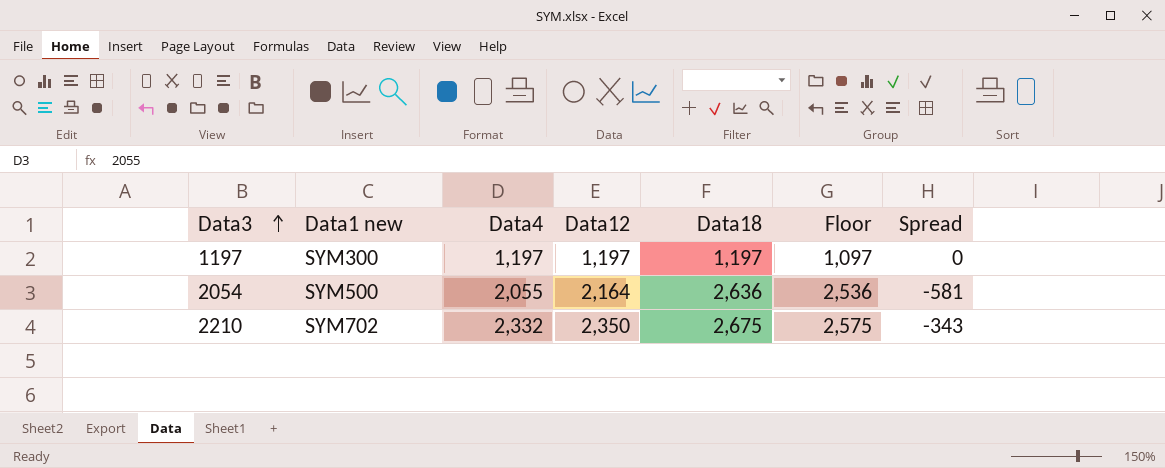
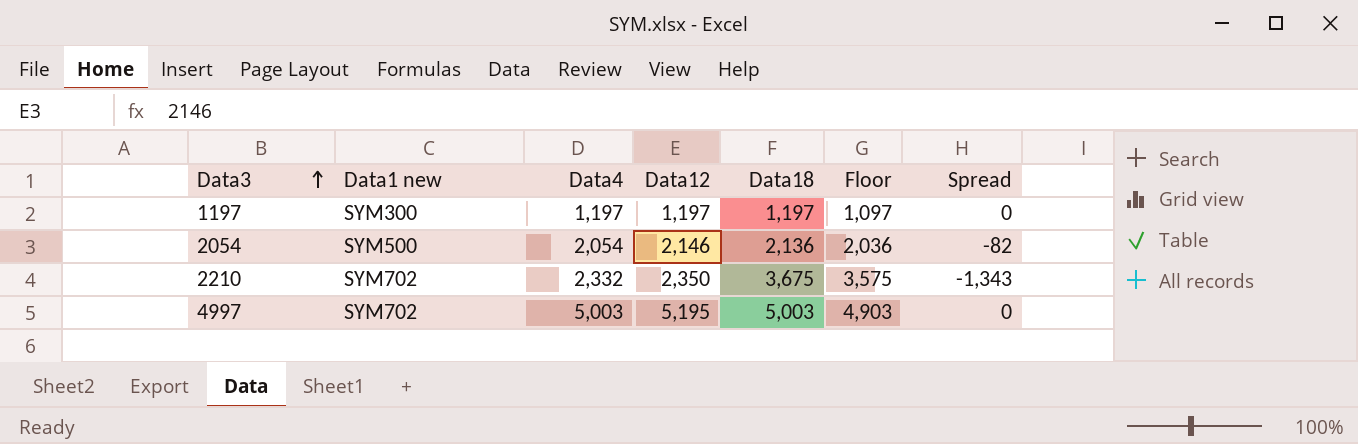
2054 | Data4: 2,055 -> 2,054
2054 | Data12: 2,164 -> 2,146
2054 | Data18: 2,636 -> 2,136
2054 | Floor: 2,536 -> 2,036
2054 | Spread: -581 -> -82
2210 | Data18: 2,675 -> 3,675
2210 | Floor: 2,575 -> 3,575
2210 | Spread: -343 -> -1,343
row 4997: none -> SYM702 | 5,003 | 5,195 | 5,003 | 4,903 | 0

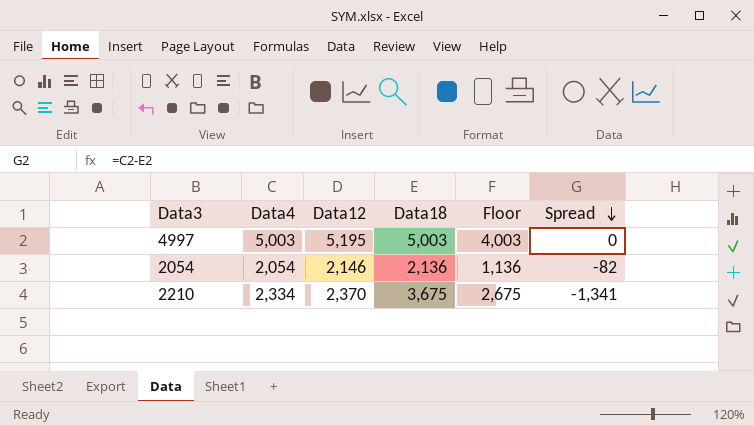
row order: Data3 ascending -> Spread descending
column Data1 new | position: 2 -> none
column Floor | formula: [Data18] - 100 -> [Data18] - 1000
row 1197: SYM300 | 1,197 | 1,197 | 1,197 | 1,097 | 0 -> none
2210 | Data4: 2,332 -> 2,334
2210 | Data12: 2,350 -> 2,370
2210 | Spread: -1,343 -> -1,341

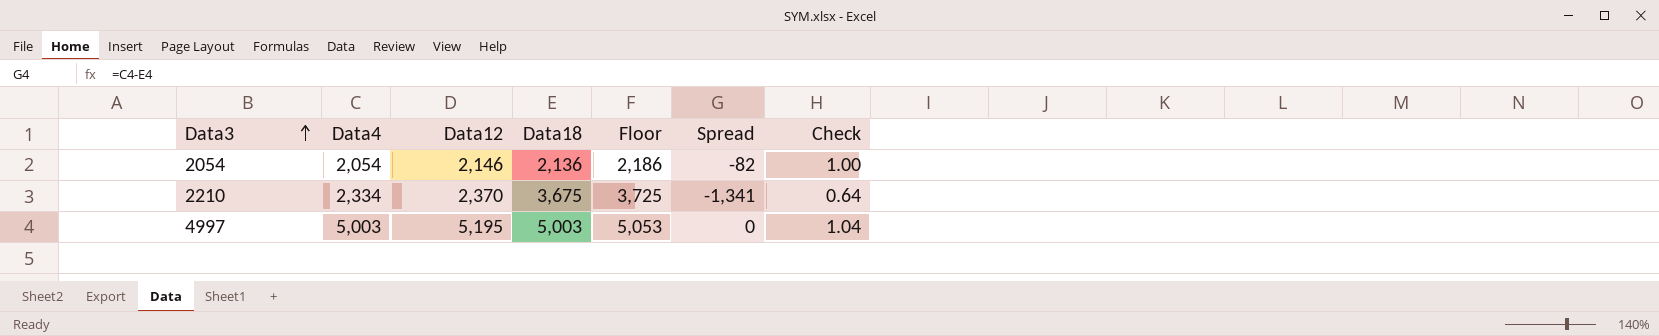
row order: Spread descending -> Data3 ascending
column Floor | formula: [Data18] - 1000 -> [Data18] + 50
column Check | formula: none -> [Data12] / [Data18]

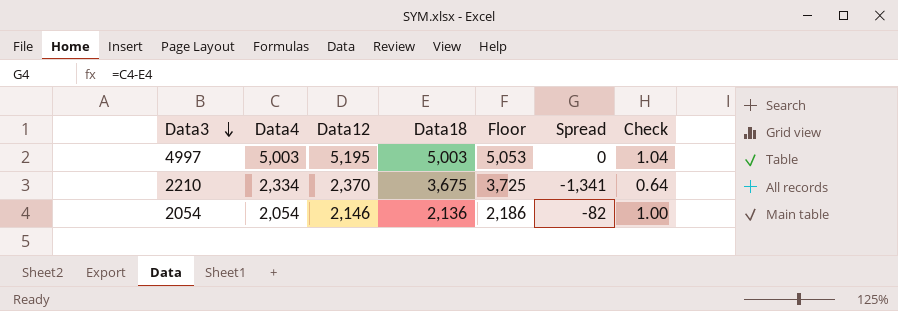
row order: Data3 ascending -> Data3 descending

